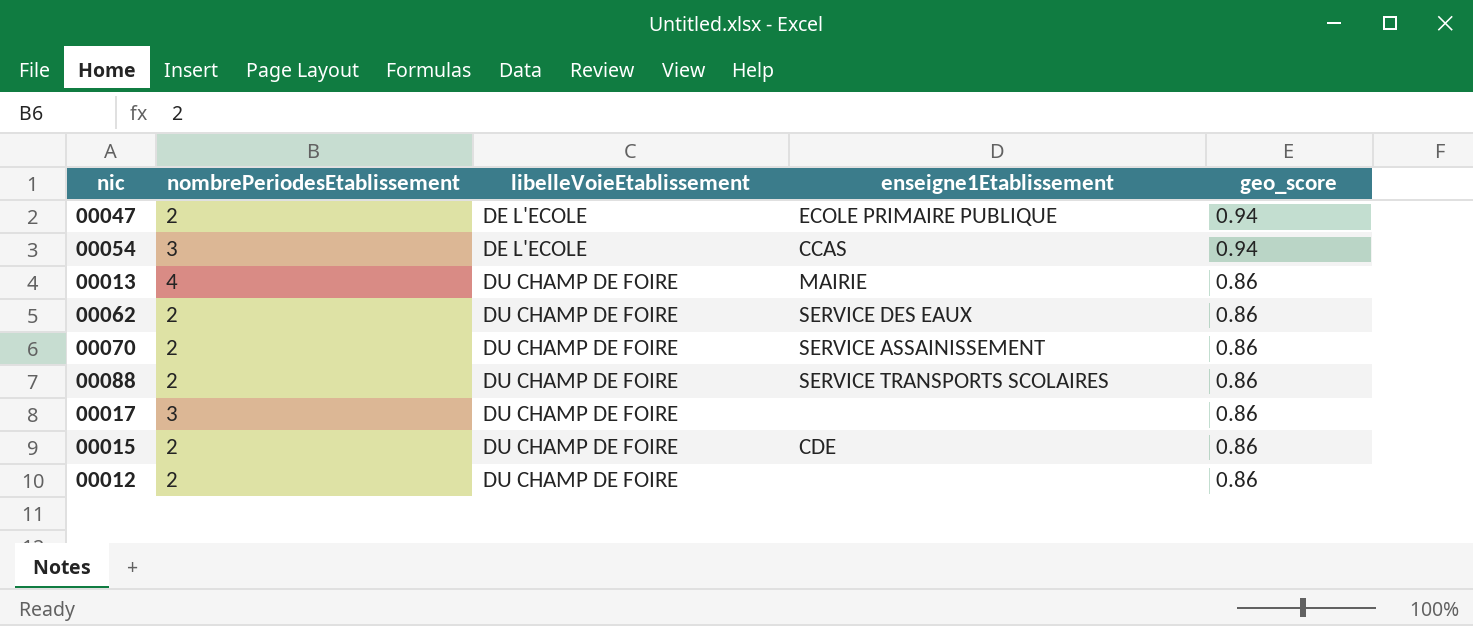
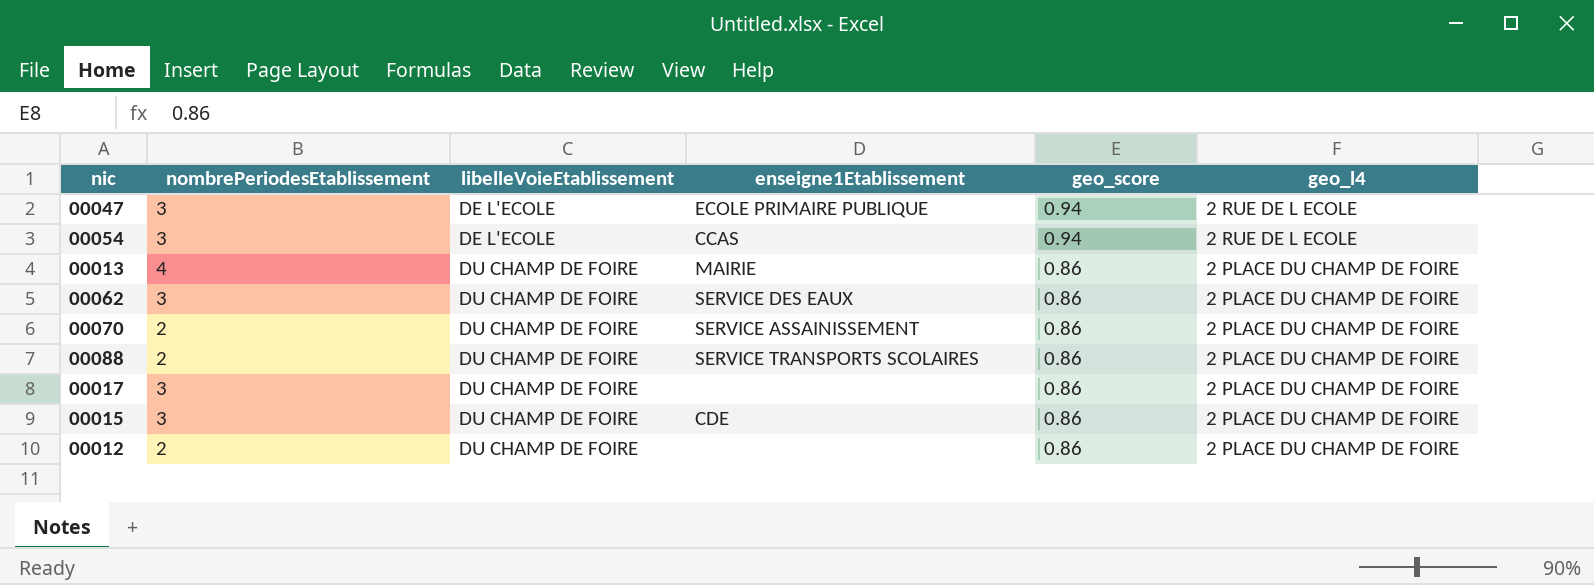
column geo_l4 | position: none -> 6
00047 | nombrePeriodesEtablissement: 2 -> 3
00062 | nombrePeriodesEtablissement: 2 -> 3
00015 | nombrePeriodesEtablissement: 2 -> 3

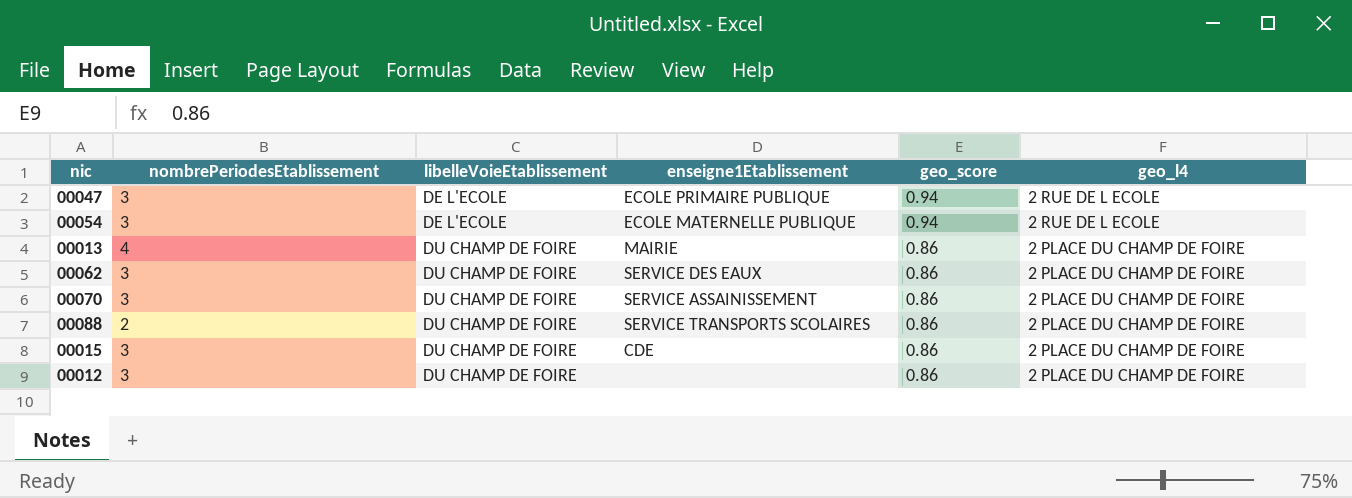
row 00017: 3 | DU CHAMP DE FOIRE | none | 0.86 | 2 PLACE DU CHAMP DE FOIRE -> none
00054 | enseigne1Etablissement: CCAS -> ECOLE MATERNELLE PUBLIQUE
00070 | nombrePeriodesEtablissement: 2 -> 3
00012 | nombrePeriodesEtablissement: 2 -> 3

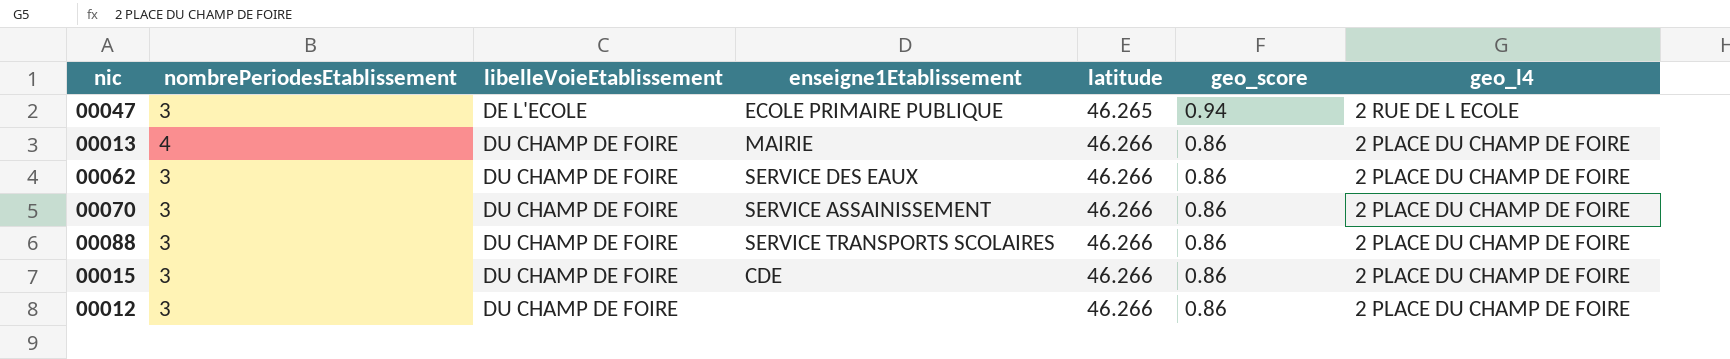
column latitude | position: none -> 5
row 00054: 3 | DE L'ECOLE | ECOLE MATERNELLE PUBLIQUE | 0.94 | 2 RUE DE L ECOLE -> none
00088 | nombrePeriodesEtablissement: 2 -> 3

